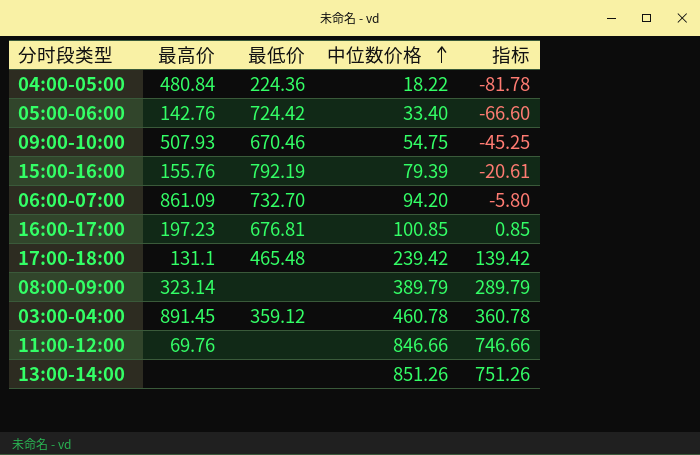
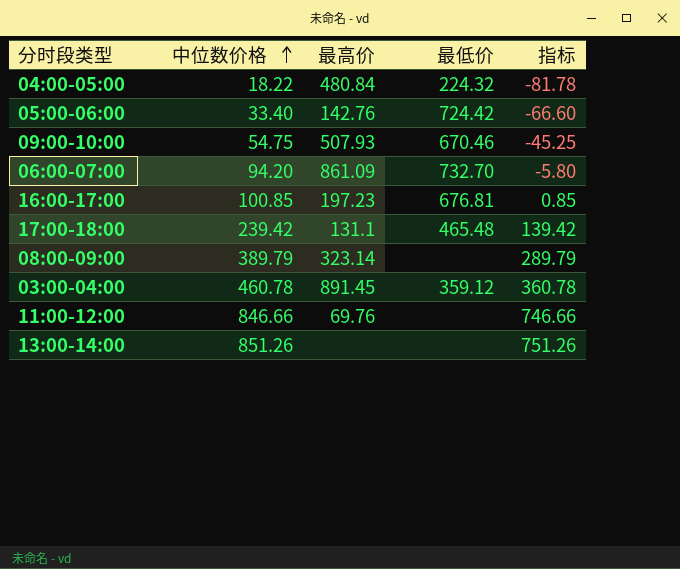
column 中位数价格 | position: 4 -> 2
row 15:00-16:00: 155.76 | 792.19 | 79.39 | -20.61 -> none
04:00-05:00 | 最低价: 224.36 -> 224.32

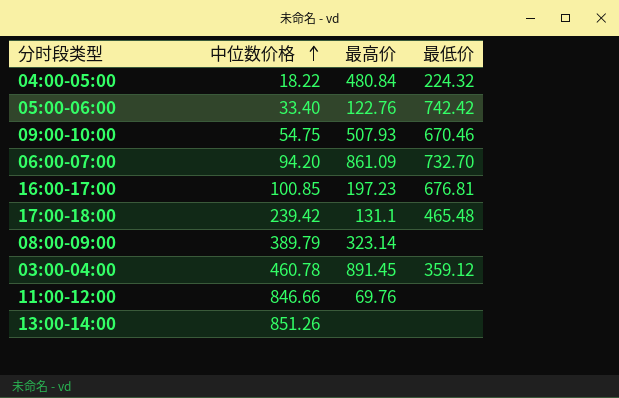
column 指标 | formula: [中位数价格] - 100 -> none
05:00-06:00 | 最高价: 142.76 -> 122.76
05:00-06:00 | 最低价: 724.42 -> 742.42

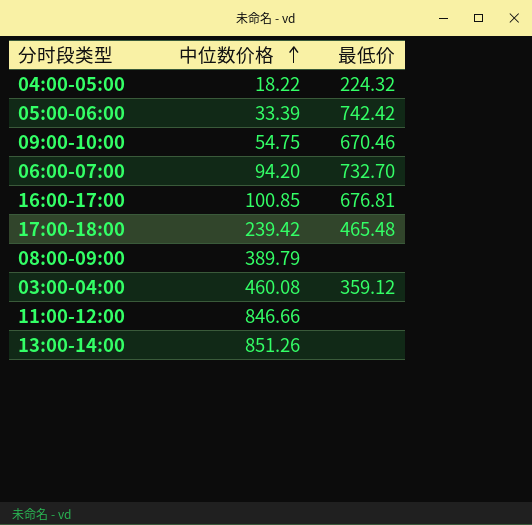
column 最高价 | position: 3 -> none
05:00-06:00 | 中位数价格: 33.40 -> 33.39
03:00-04:00 | 中位数价格: 460.78 -> 460.08

